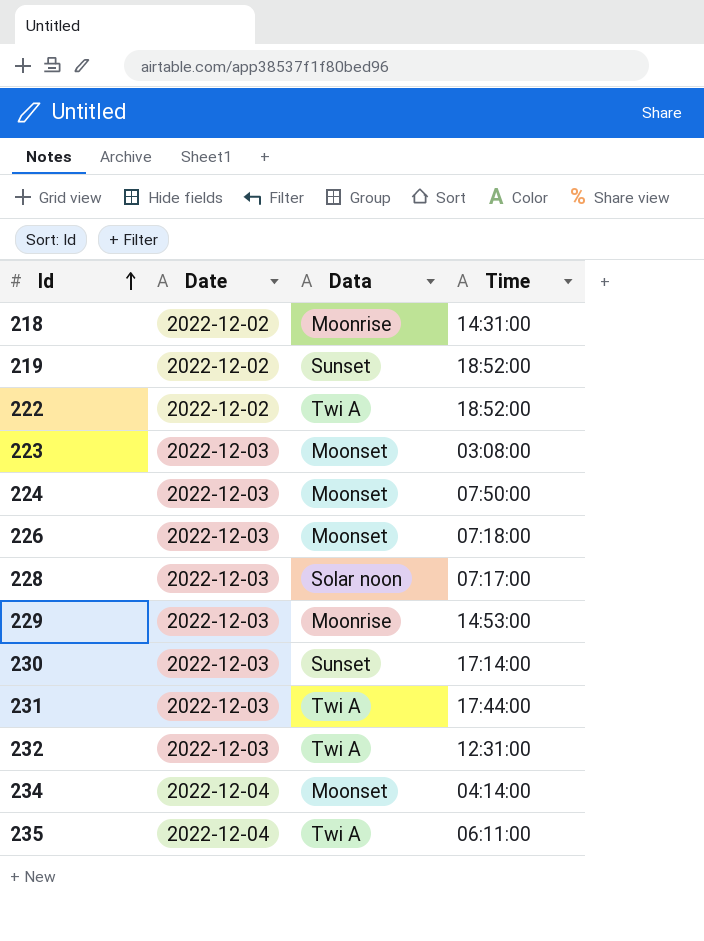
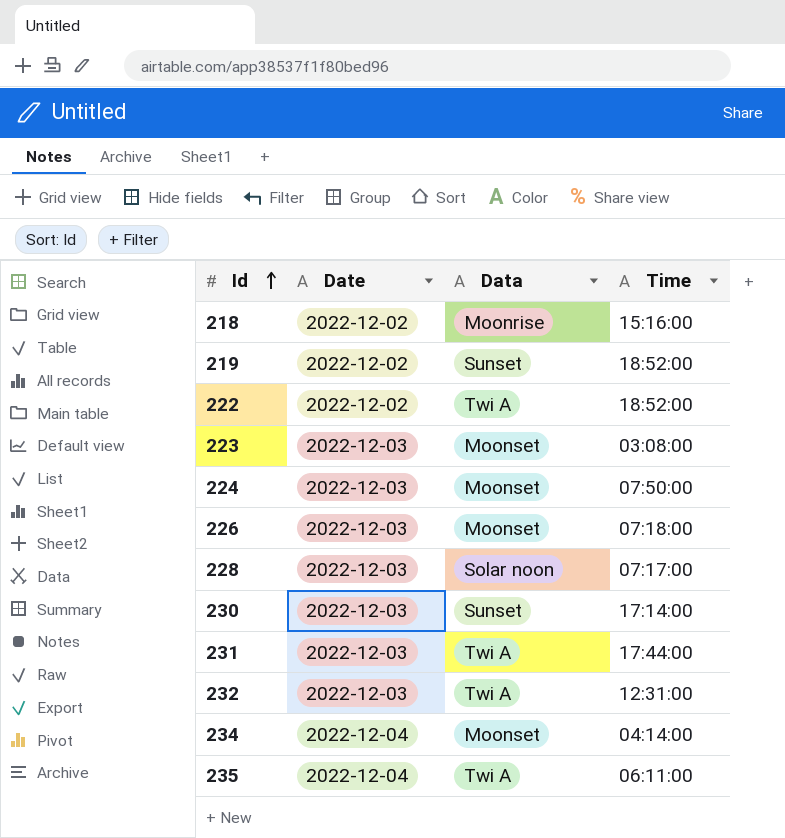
row 229: 2022-12-03 | Moonrise | 14:53:00 -> none
218 | Time: 14:31:00 -> 15:16:00

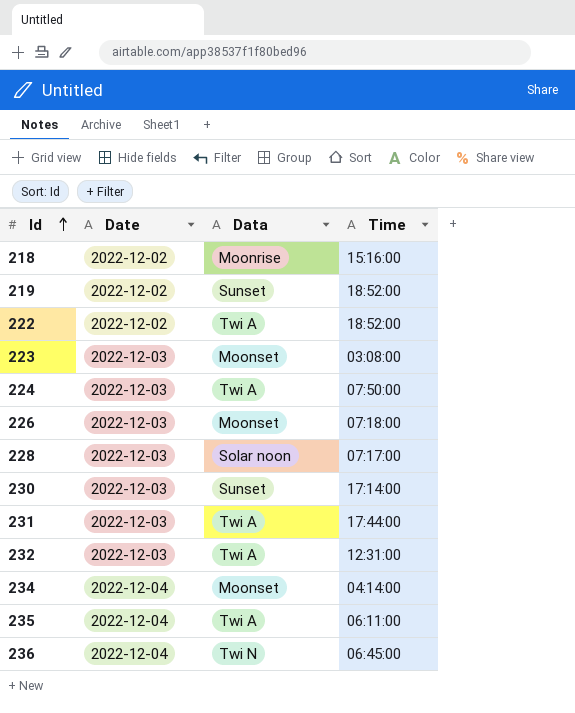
224 | Data: Moonset -> Twi A
row 236: none -> 2022-12-04 | Twi N | 06:45:00

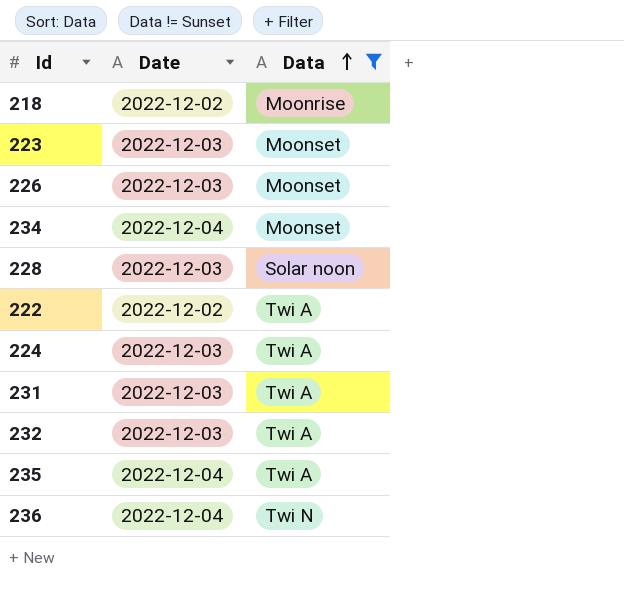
filter: none -> Data != Sunset
row order: Id ascending -> Data ascending
column Time | position: 4 -> none

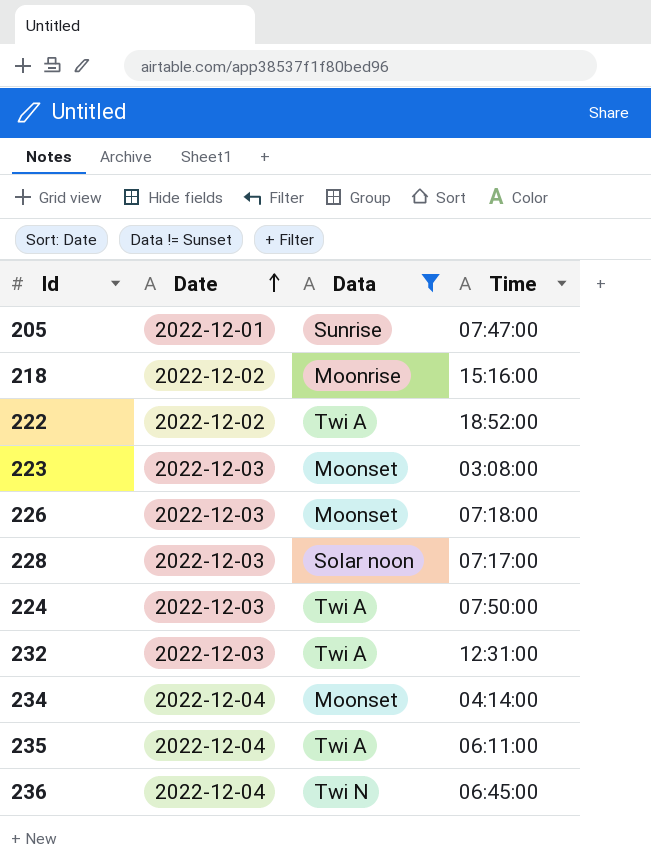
row order: Data ascending -> Date ascending
column Time | position: none -> 4
row 231: 2022-12-03 | Twi A -> none
row 205: none -> 2022-12-01 | Sunrise | 07:47:00

